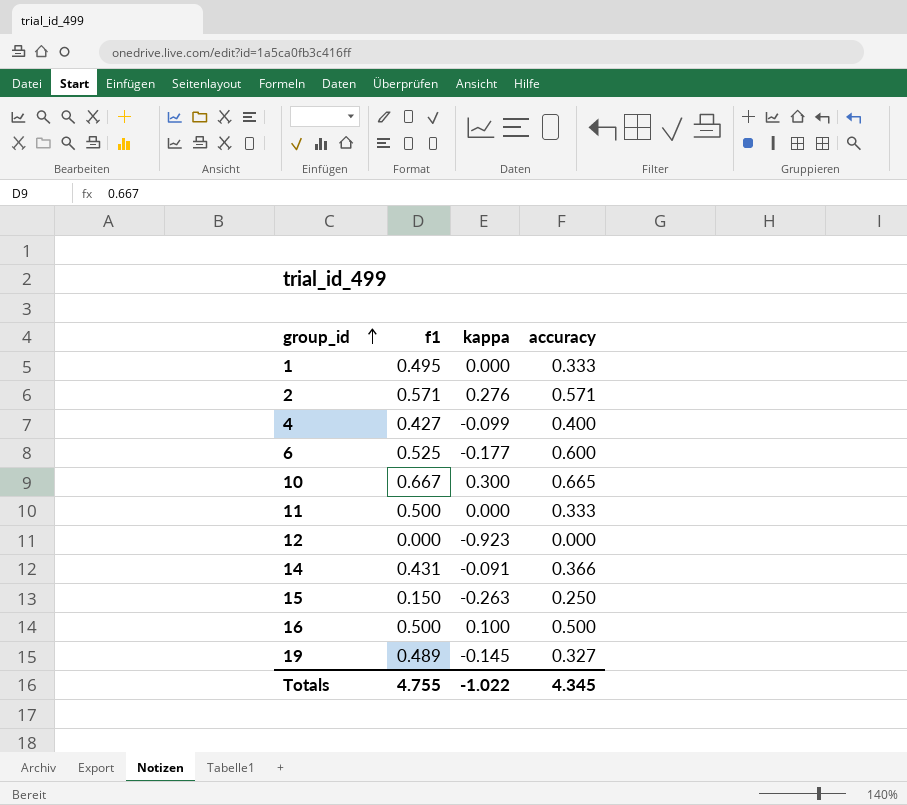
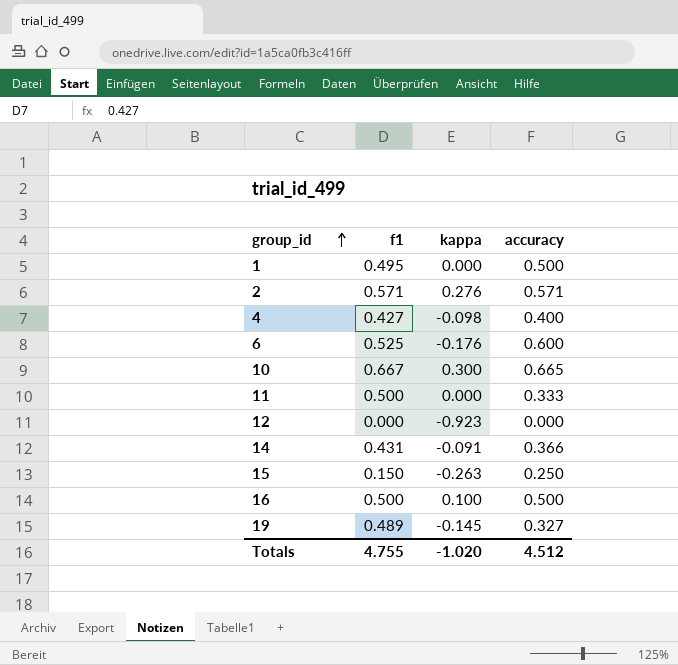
1 | accuracy: 0.333 -> 0.500
4 | kappa: -0.099 -> -0.098
6 | kappa: -0.177 -> -0.176
Totals | kappa: -1.022 -> -1.020
Totals | accuracy: 4.345 -> 4.512

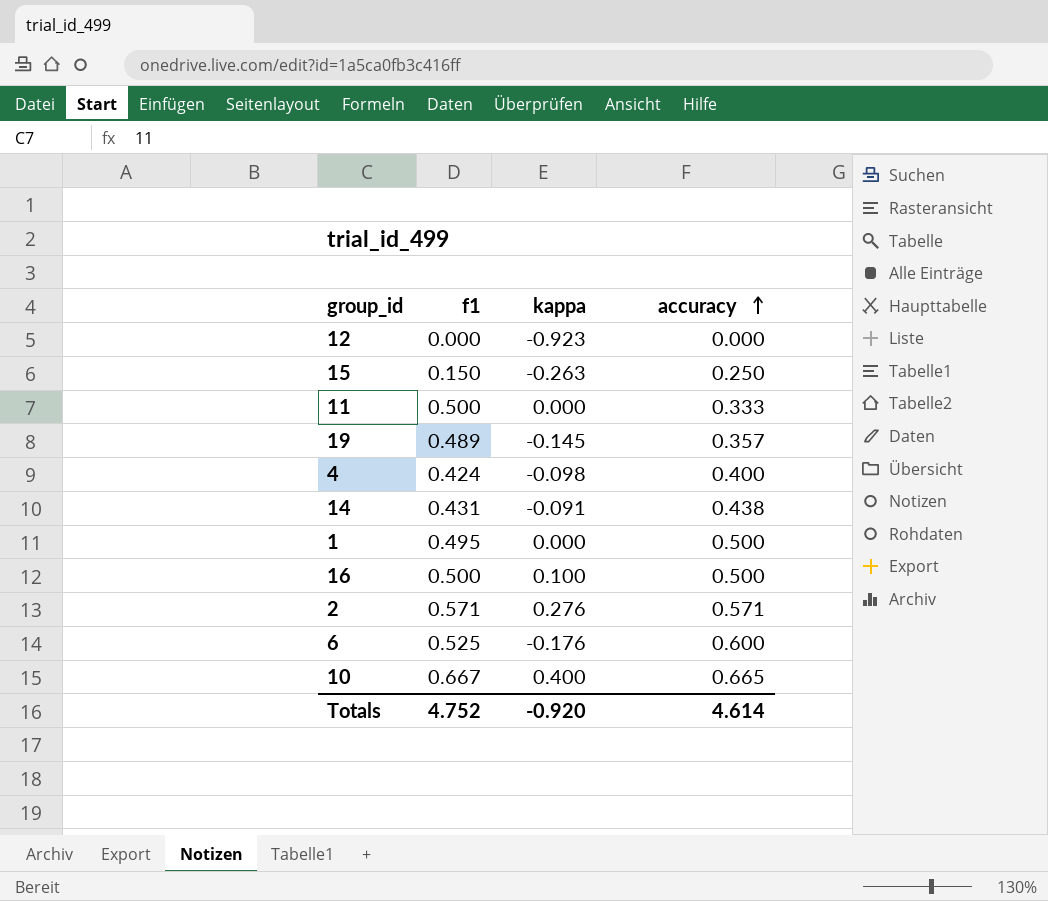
row order: group_id ascending -> accuracy ascending
19 | accuracy: 0.327 -> 0.357
4 | f1: 0.427 -> 0.424
14 | accuracy: 0.366 -> 0.438
10 | kappa: 0.300 -> 0.400
Totals | f1: 4.755 -> 4.752
Totals | kappa: -1.020 -> -0.920
Totals | accuracy: 4.512 -> 4.614

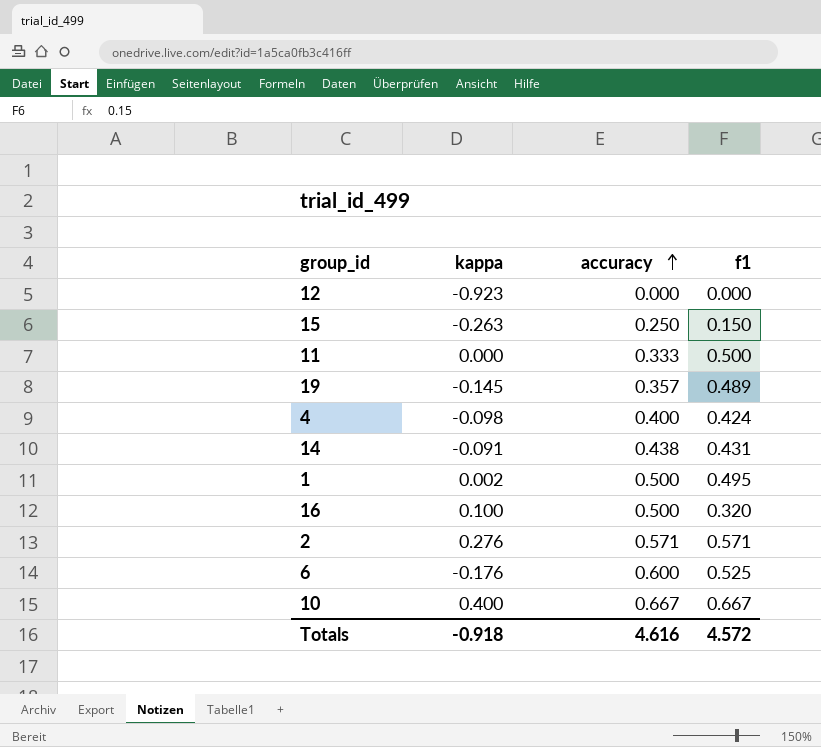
column f1 | position: 2 -> 4
1 | kappa: 0.000 -> 0.002
16 | f1: 0.500 -> 0.320
10 | accuracy: 0.665 -> 0.667
Totals | kappa: -0.920 -> -0.918
Totals | accuracy: 4.614 -> 4.616
Totals | f1: 4.752 -> 4.572

